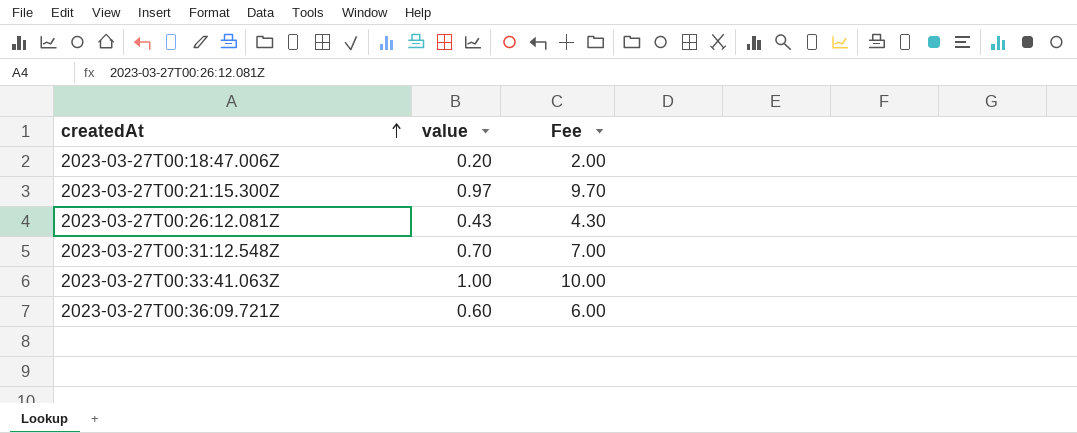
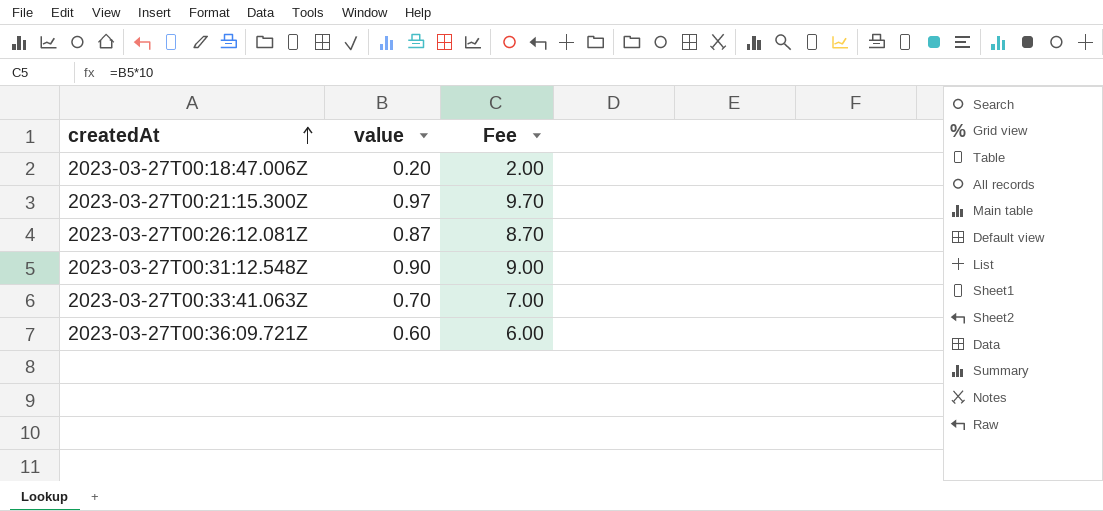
2023-03-27T00:26:12.081Z | value: 0.43 -> 0.87
2023-03-27T00:26:12.081Z | Fee: 4.30 -> 8.70
2023-03-27T00:31:12.548Z | value: 0.70 -> 0.90
2023-03-27T00:31:12.548Z | Fee: 7.00 -> 9.00
2023-03-27T00:33:41.063Z | value: 1.00 -> 0.70
2023-03-27T00:33:41.063Z | Fee: 10.00 -> 7.00

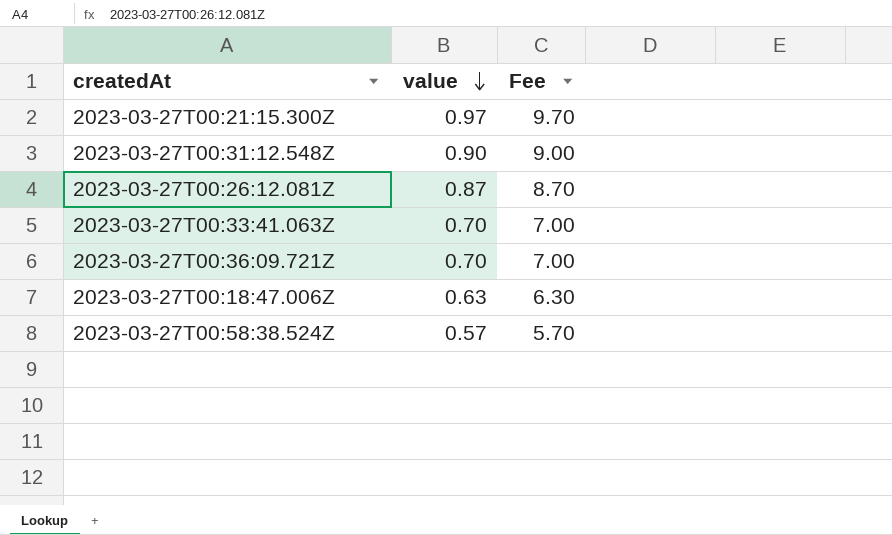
row order: createdAt ascending -> value descending
2023-03-27T00:36:09.721Z | value: 0.60 -> 0.70
2023-03-27T00:36:09.721Z | Fee: 6.00 -> 7.00
2023-03-27T00:18:47.006Z | value: 0.20 -> 0.63
2023-03-27T00:18:47.006Z | Fee: 2.00 -> 6.30
row 2023-03-27T00:58:38.524Z: none -> 0.57 | 5.70

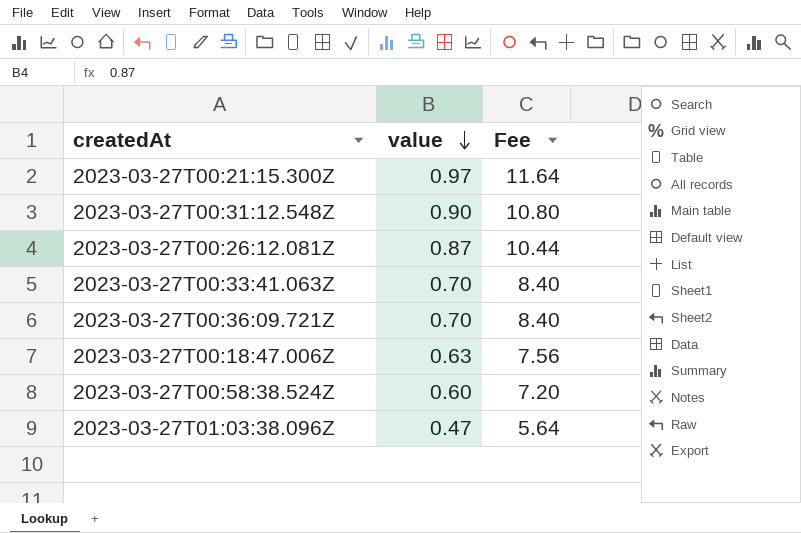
column Fee | formula: [value] * 10 -> [value] * 12
2023-03-27T00:58:38.524Z | value: 0.57 -> 0.60
row 2023-03-27T01:03:38.096Z: none -> 0.47 | 5.64

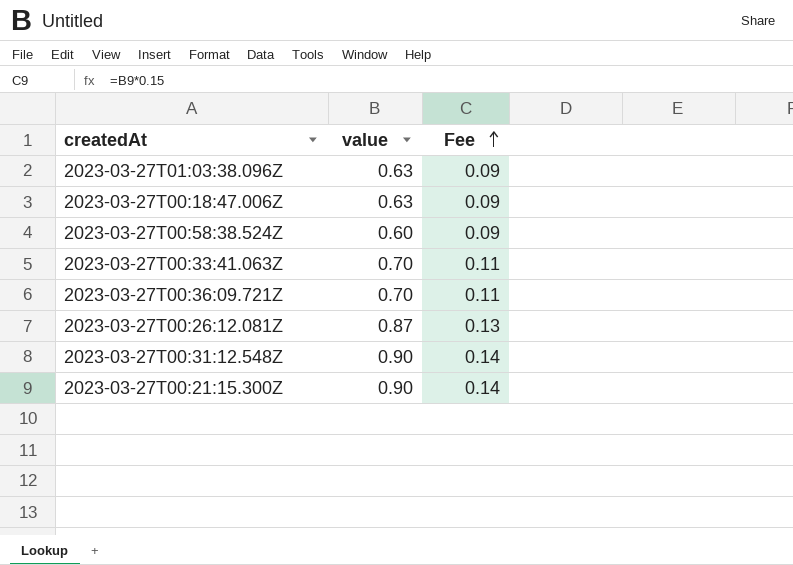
row order: value descending -> Fee ascending
column Fee | formula: [value] * 12 -> [value] * 0.15
2023-03-27T01:03:38.096Z | value: 0.47 -> 0.63
2023-03-27T00:21:15.300Z | value: 0.97 -> 0.90

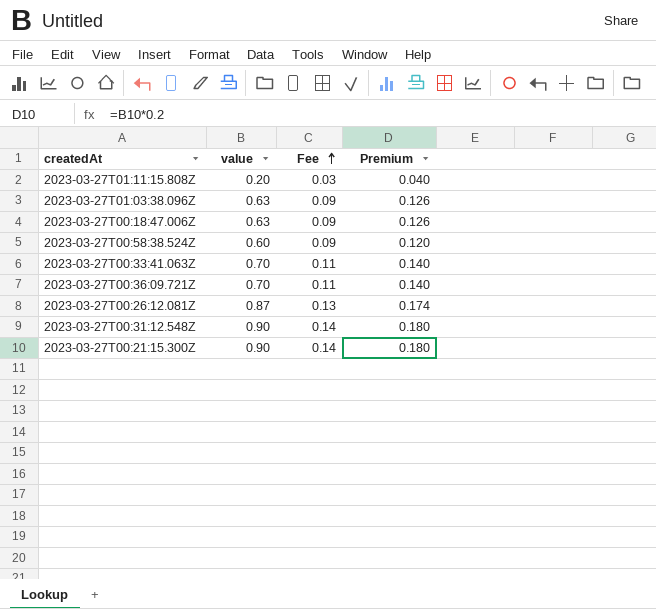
column Premium | formula: none -> [value] * 0.2
row 2023-03-27T01:11:15.808Z: none -> 0.20 | 0.03 | 0.040

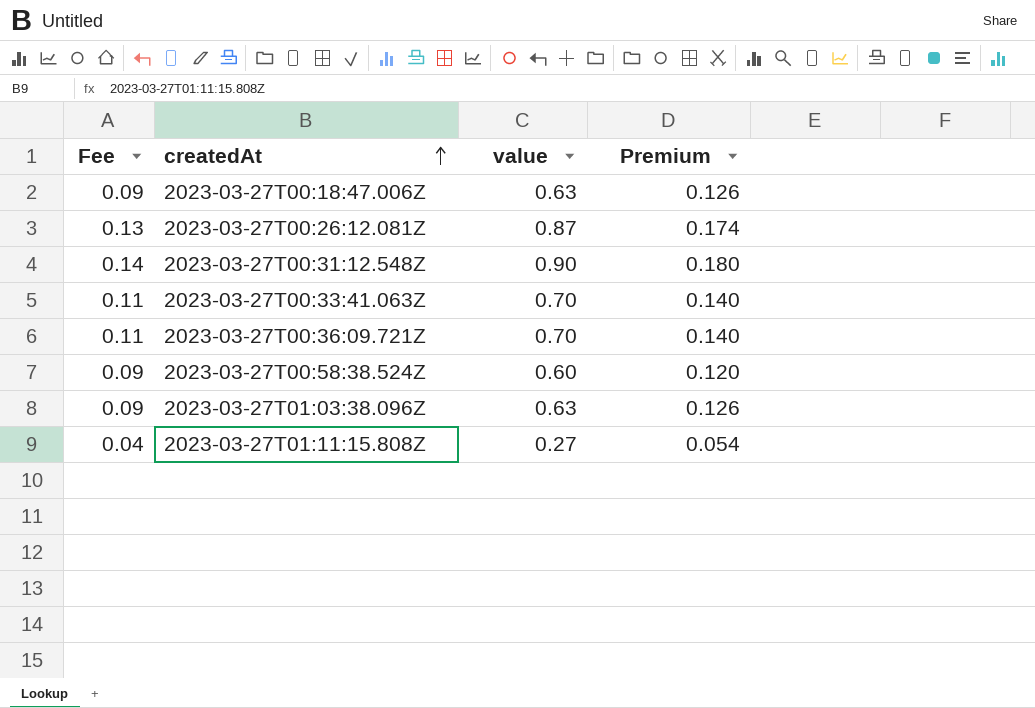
row order: Fee ascending -> createdAt ascending
column Fee | position: 3 -> 1
row 2023-03-27T00:21:15.300Z: 0.90 | 0.14 | 0.180 -> none
2023-03-27T01:11:15.808Z | Fee: 0.03 -> 0.04
2023-03-27T01:11:15.808Z | value: 0.20 -> 0.27
2023-03-27T01:11:15.808Z | Premium: 0.040 -> 0.054

